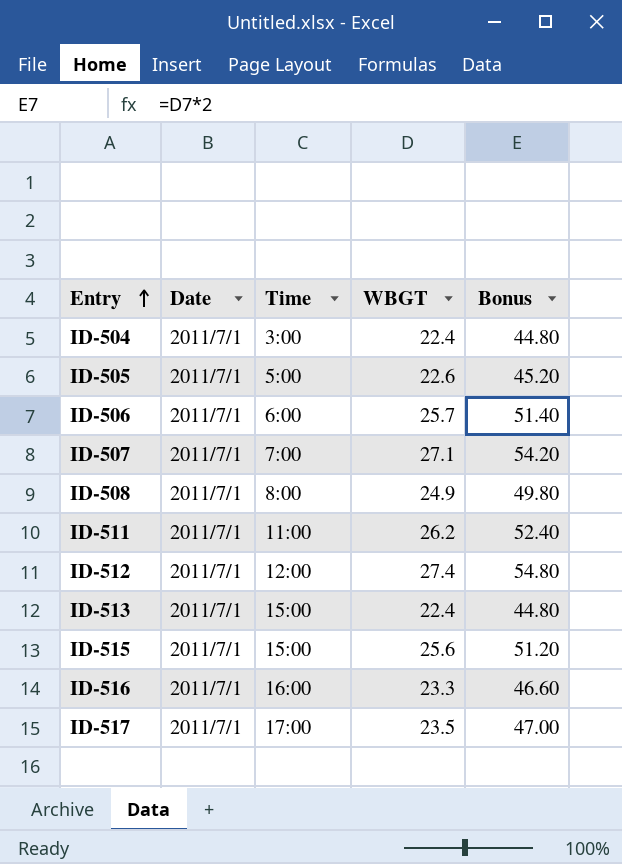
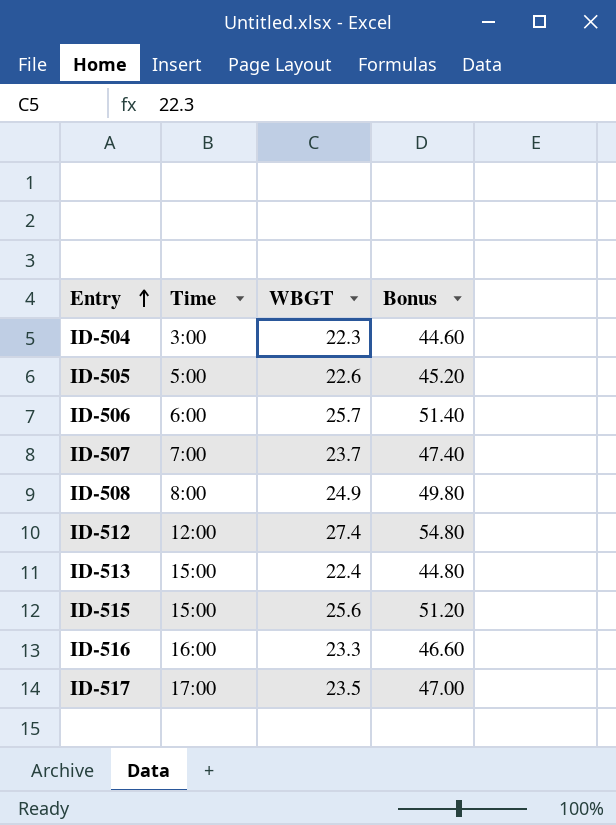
column Date | position: 2 -> none
row ID-511: 2011/7/1 | 11:00 | 26.2 | 52.40 -> none
ID-504 | WBGT: 22.4 -> 22.3
ID-504 | Bonus: 44.80 -> 44.60
ID-507 | WBGT: 27.1 -> 23.7
ID-507 | Bonus: 54.20 -> 47.40

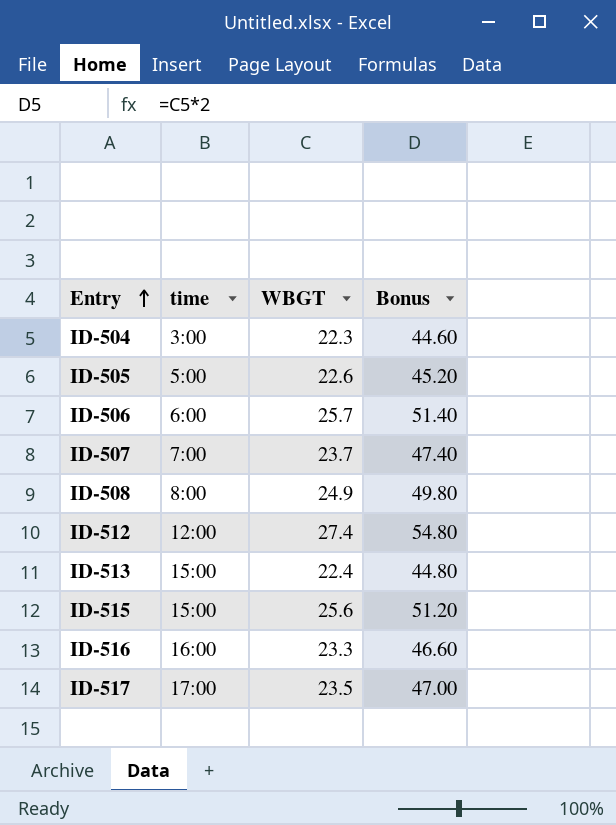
column name: Time -> time

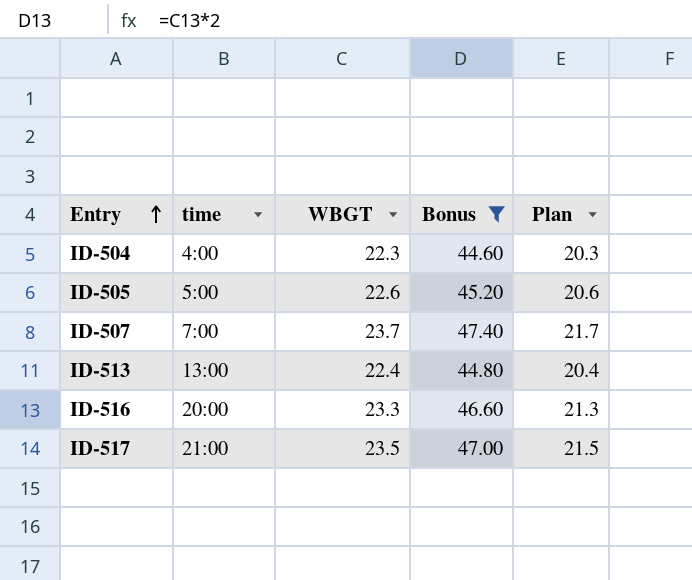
filter: none -> Bonus <= 47.40
column Plan | formula: none -> [WBGT] - 2
ID-504 | time: 3:00 -> 4:00
ID-513 | time: 15:00 -> 13:00
ID-516 | time: 16:00 -> 20:00
ID-517 | time: 17:00 -> 21:00

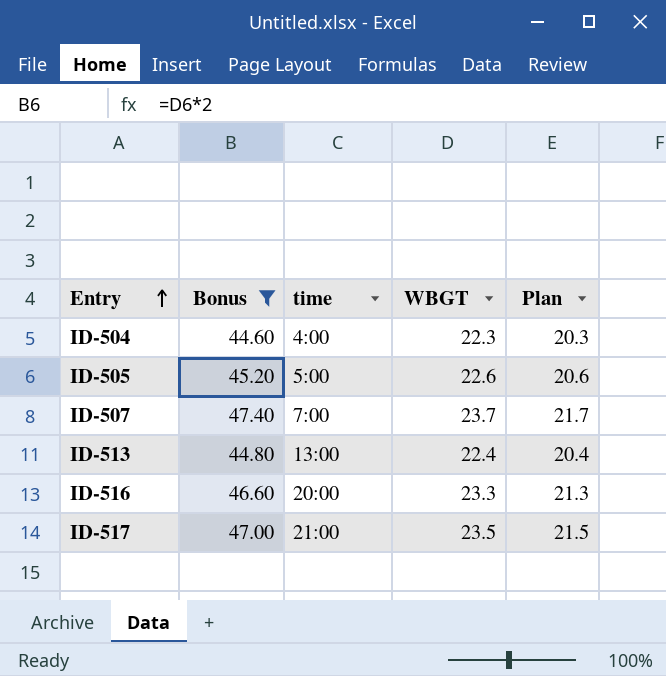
column Bonus | position: 4 -> 2

